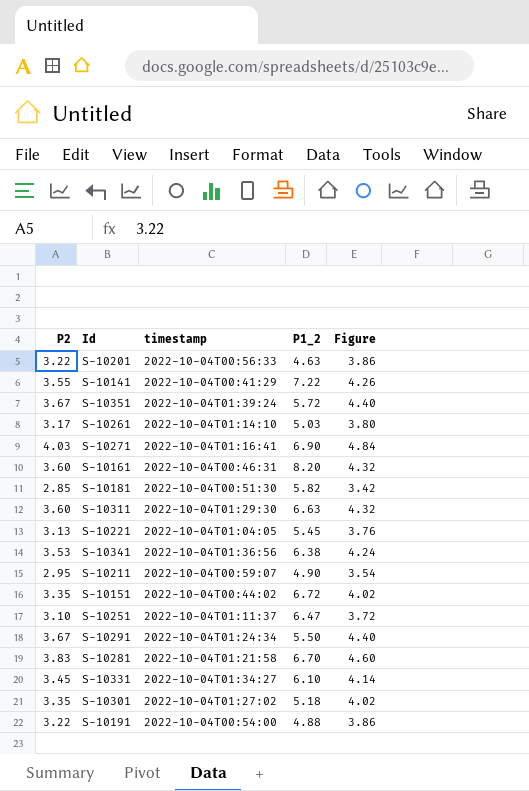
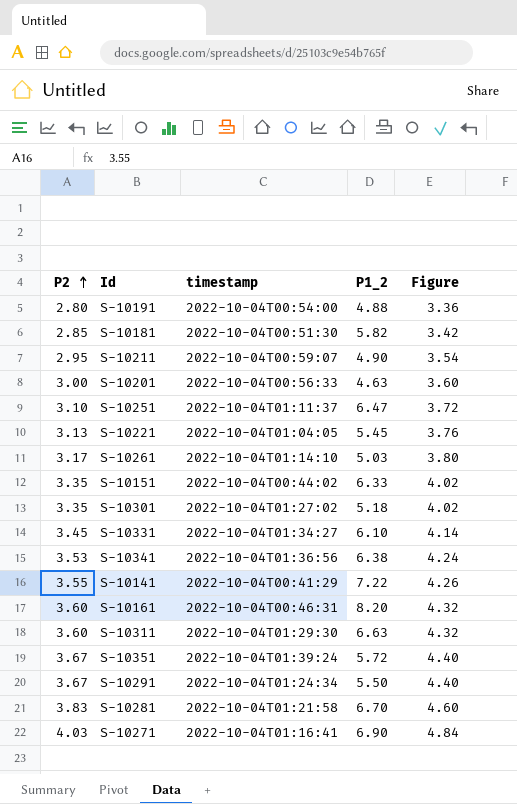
row order: none -> P2 ascending
S-10191 | P2: 3.22 -> 2.80
S-10191 | Figure: 3.86 -> 3.36
S-10201 | P2: 3.22 -> 3.00
S-10201 | Figure: 3.86 -> 3.60
S-10151 | P1_2: 6.72 -> 6.33

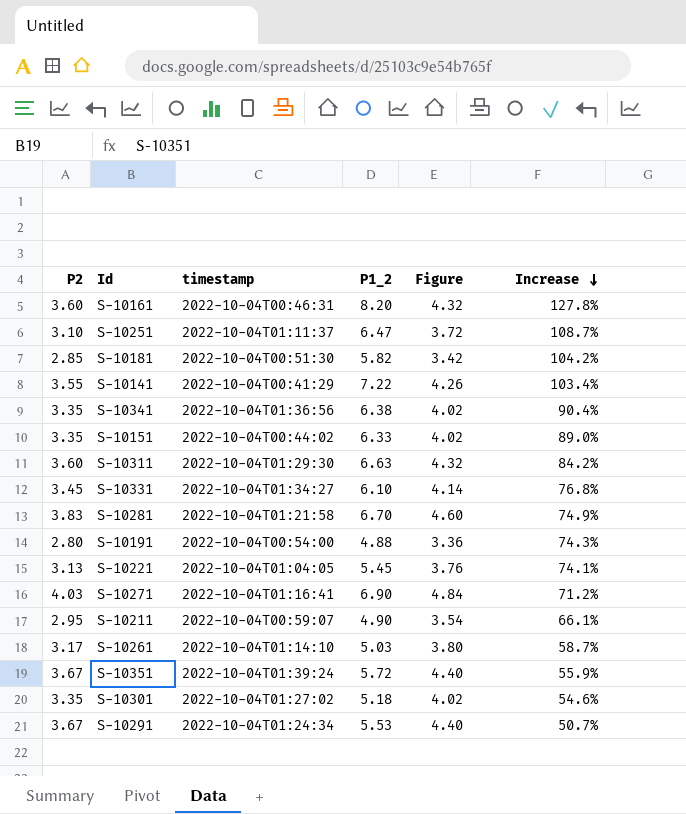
row order: P2 ascending -> Increase descending
column Increase | formula: none -> ([P1_2] - [P2]) / [P2]
row S-10201: 3.00 | 2022-10-04T00:56:33 | 4.63 | 3.60 -> none
S-10341 | P2: 3.53 -> 3.35
S-10341 | Figure: 4.24 -> 4.02
S-10291 | P1_2: 5.50 -> 5.53

